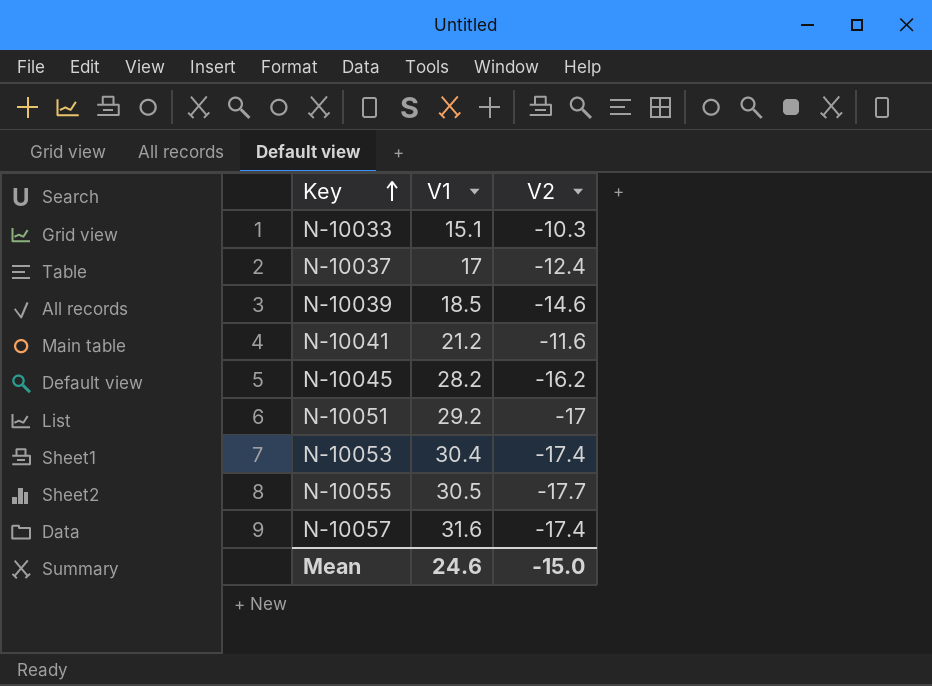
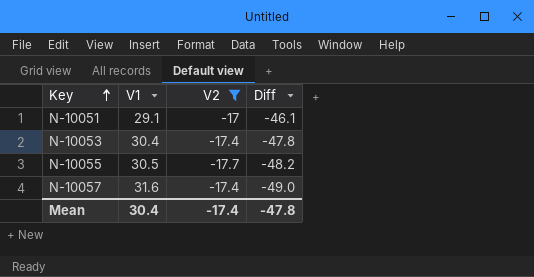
filter: none -> V2 <= -17
column Diff | formula: none -> [V2] - [V1]
N-10051 | V1: 29.2 -> 29.1
Mean | V1: 24.6 -> 30.4
Mean | V2: -15.0 -> -17.4

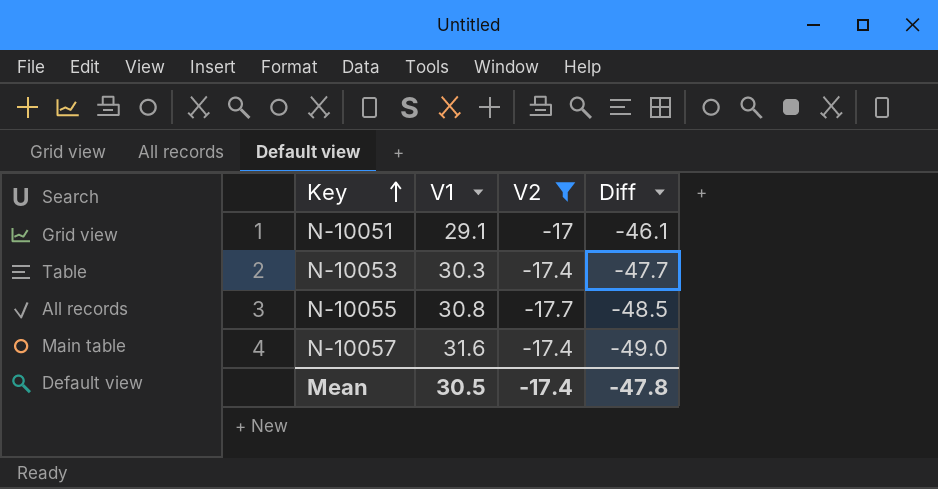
N-10053 | V1: 30.4 -> 30.3
N-10053 | Diff: -47.8 -> -47.7
N-10055 | V1: 30.5 -> 30.8
N-10055 | Diff: -48.2 -> -48.5
Mean | V1: 30.4 -> 30.5

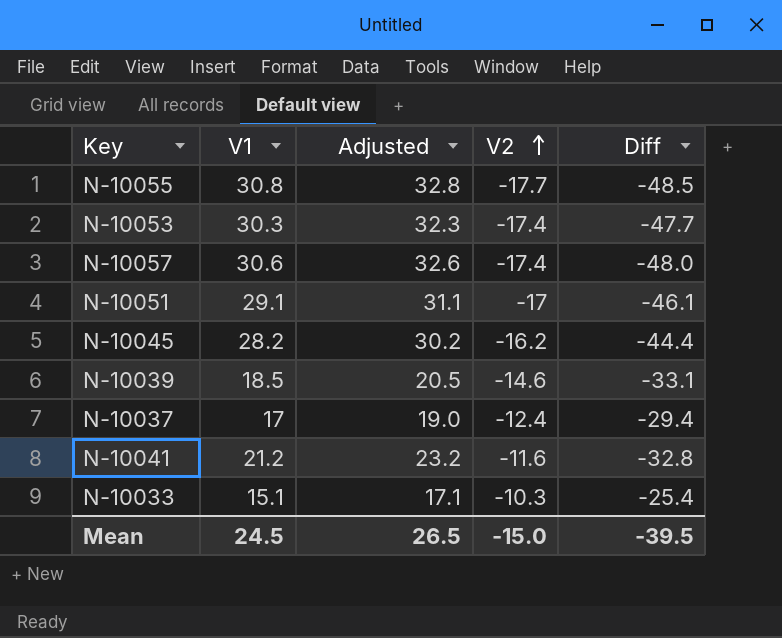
filter: V2 <= -17 -> none
row order: Key ascending -> V2 ascending
column Adjusted | formula: none -> [V1] + 2
N-10057 | V1: 31.6 -> 30.6
N-10057 | Diff: -49.0 -> -48.0
Mean | V1: 30.5 -> 24.5
Mean | V2: -17.4 -> -15.0
Mean | Diff: -47.8 -> -39.5

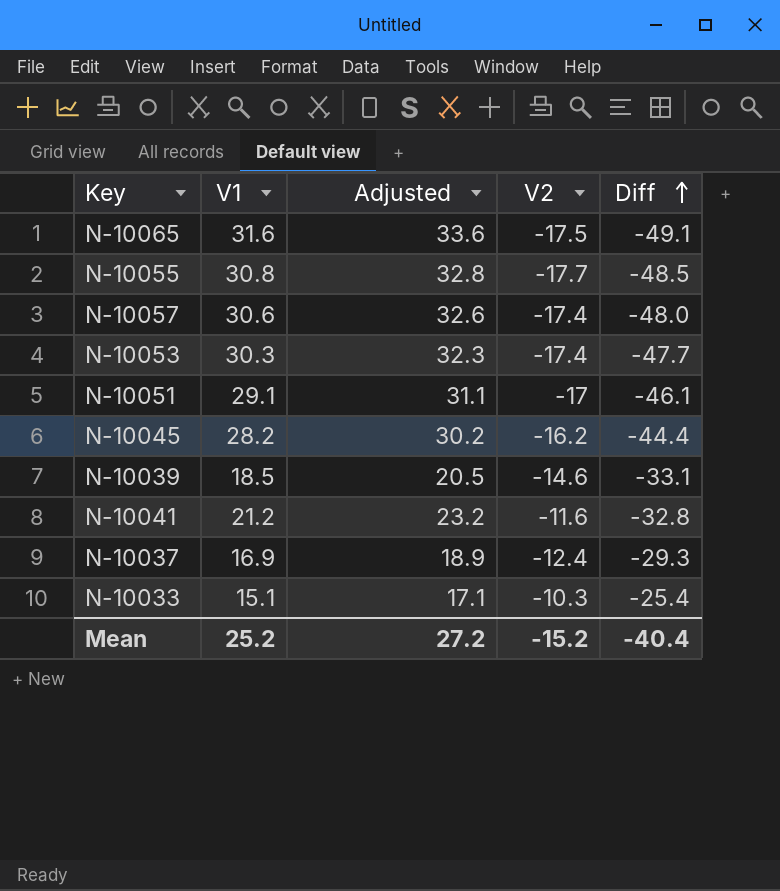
row order: V2 ascending -> Diff ascending
row N-10065: none -> 31.6 | 33.6 | -17.5 | -49.1
N-10037 | V1: 17 -> 16.9
N-10037 | Adjusted: 19.0 -> 18.9
N-10037 | Diff: -29.4 -> -29.3
Mean | V1: 24.5 -> 25.2
Mean | Adjusted: 26.5 -> 27.2
Mean | V2: -15.0 -> -15.2
Mean | Diff: -39.5 -> -40.4

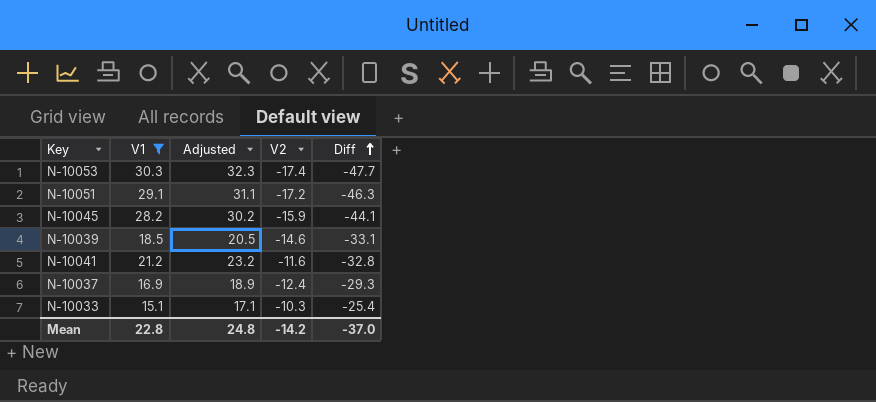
filter: none -> V1 <= 30.3
N-10051 | V2: -17 -> -17.2
N-10051 | Diff: -46.1 -> -46.3
N-10045 | V2: -16.2 -> -15.9
N-10045 | Diff: -44.4 -> -44.1
Mean | V1: 25.2 -> 22.8
Mean | Adjusted: 27.2 -> 24.8
Mean | V2: -15.2 -> -14.2
Mean | Diff: -40.4 -> -37.0

